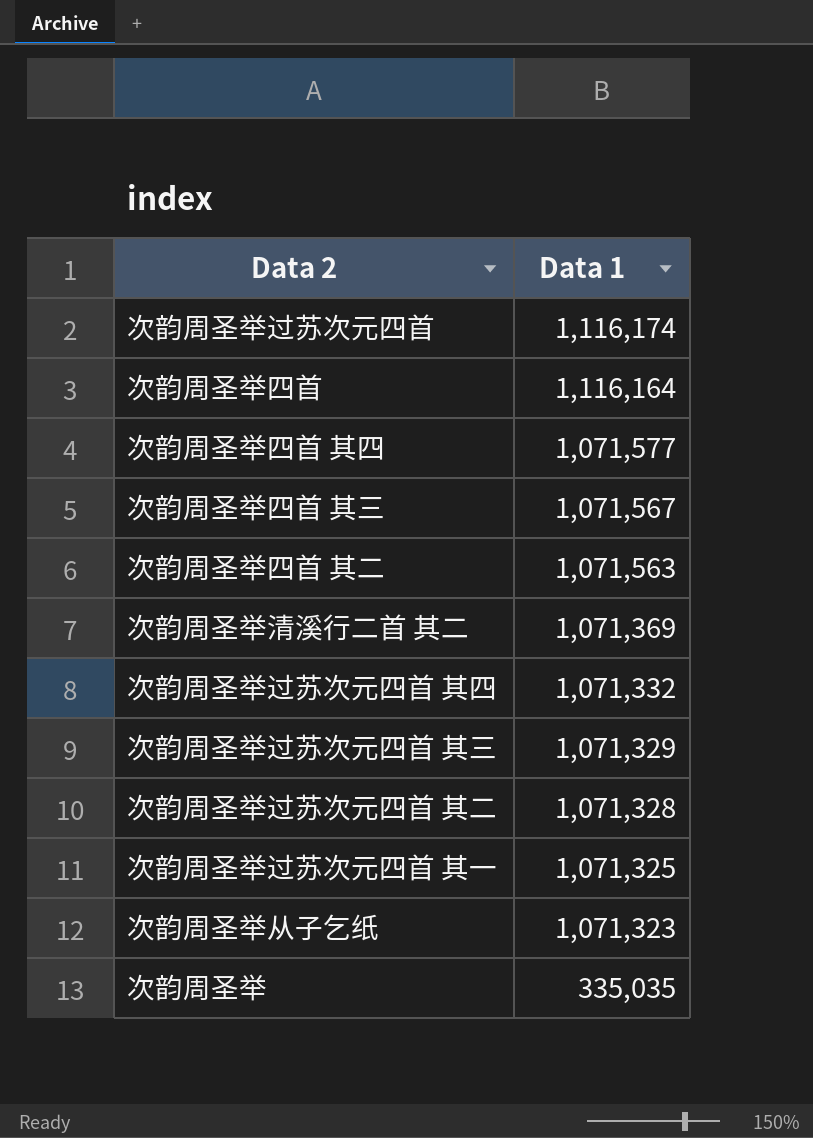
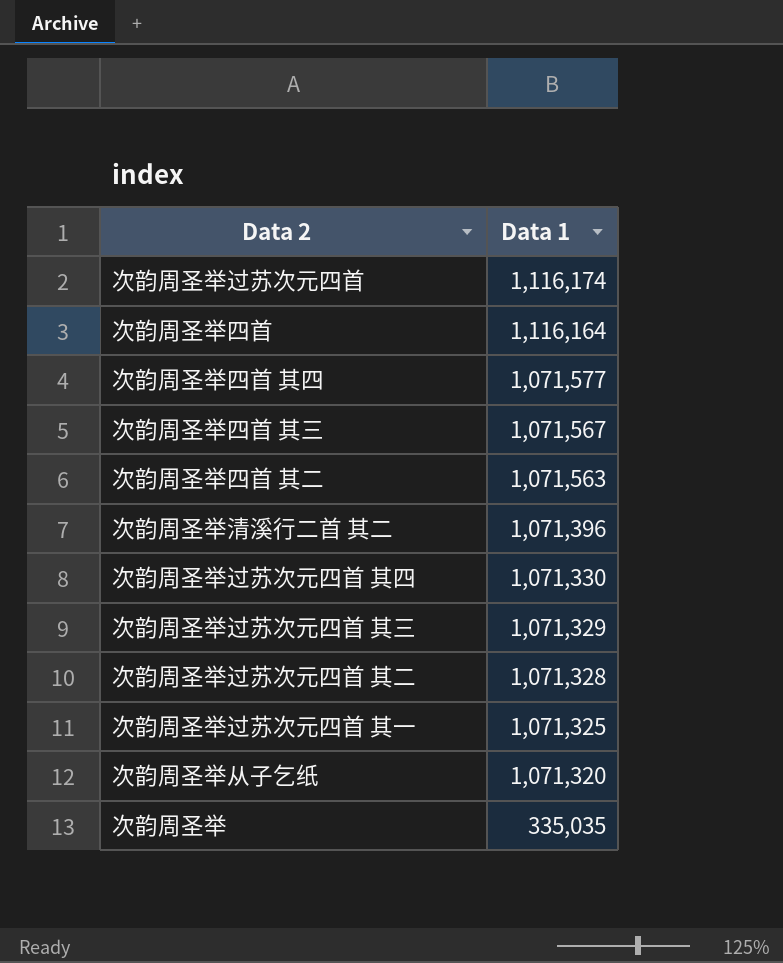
次韵周圣举清溪行二首 其二 | Data 1: 1,071,369 -> 1,071,396
次韵周圣举过苏次元四首 其四 | Data 1: 1,071,332 -> 1,071,330
次韵周圣举从子乞纸 | Data 1: 1,071,323 -> 1,071,320

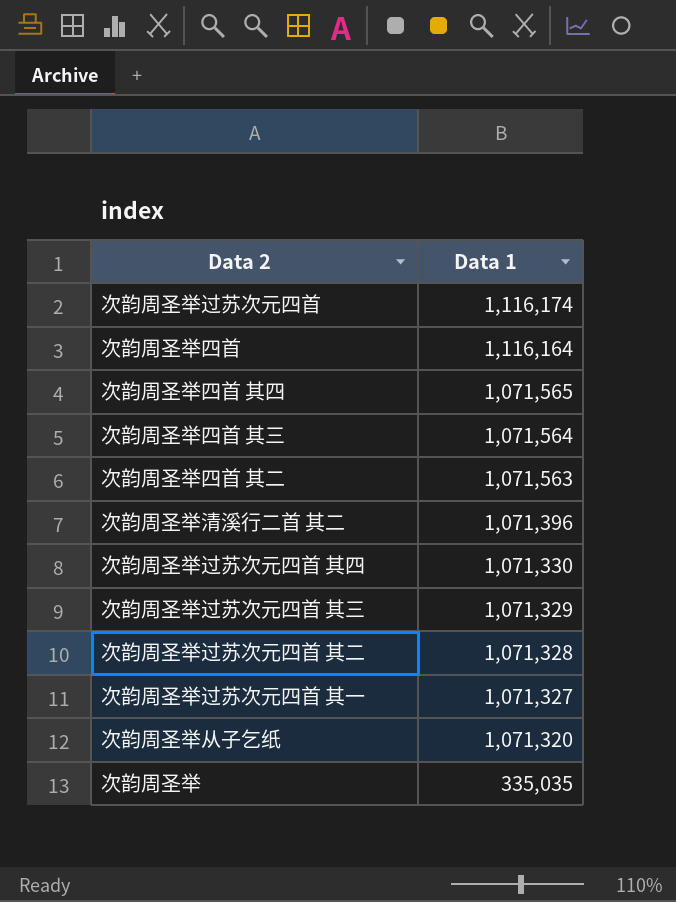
次韵周圣举四首 其四 | Data 1: 1,071,577 -> 1,071,565
次韵周圣举四首 其三 | Data 1: 1,071,567 -> 1,071,564
次韵周圣举过苏次元四首 其一 | Data 1: 1,071,325 -> 1,071,327

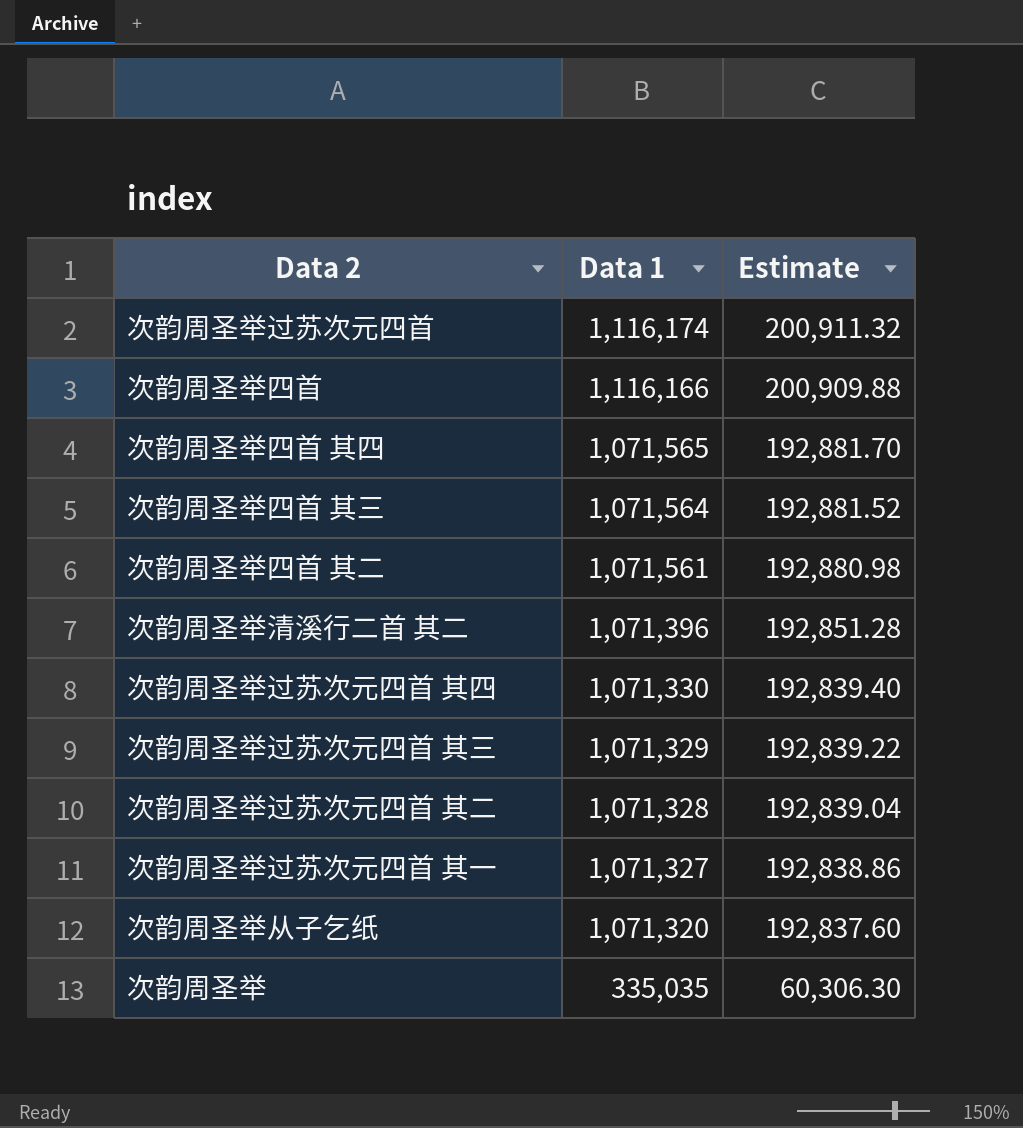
column Estimate | formula: none -> [Data 1] * 0.18
次韵周圣举四首 | Data 1: 1,116,164 -> 1,116,166
次韵周圣举四首 其二 | Data 1: 1,071,563 -> 1,071,561

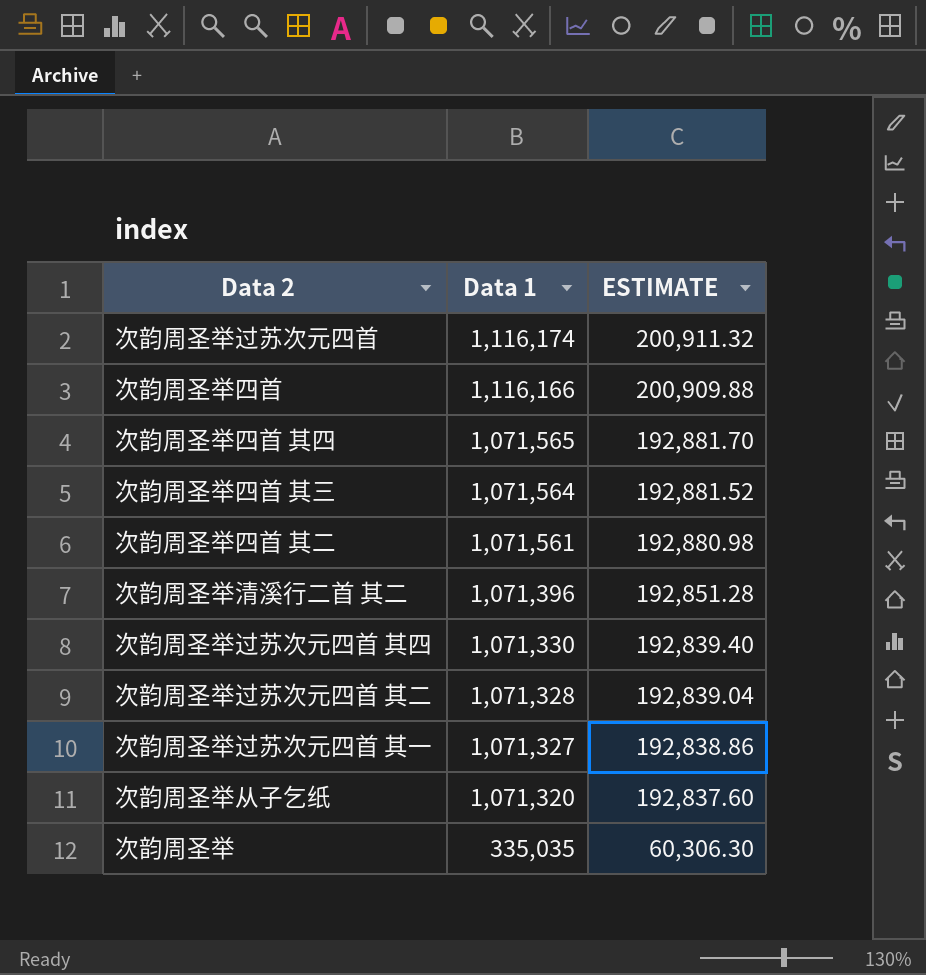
column name: Estimate -> ESTIMATE
row 次韵周圣举过苏次元四首 其三: 1,071,329 | 192,839.22 -> none

